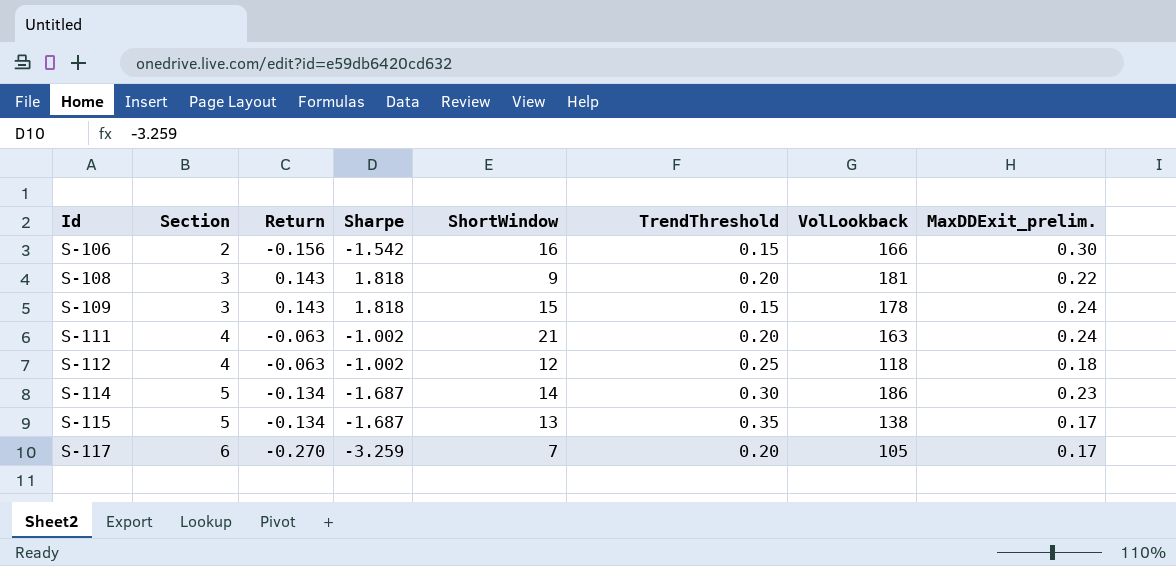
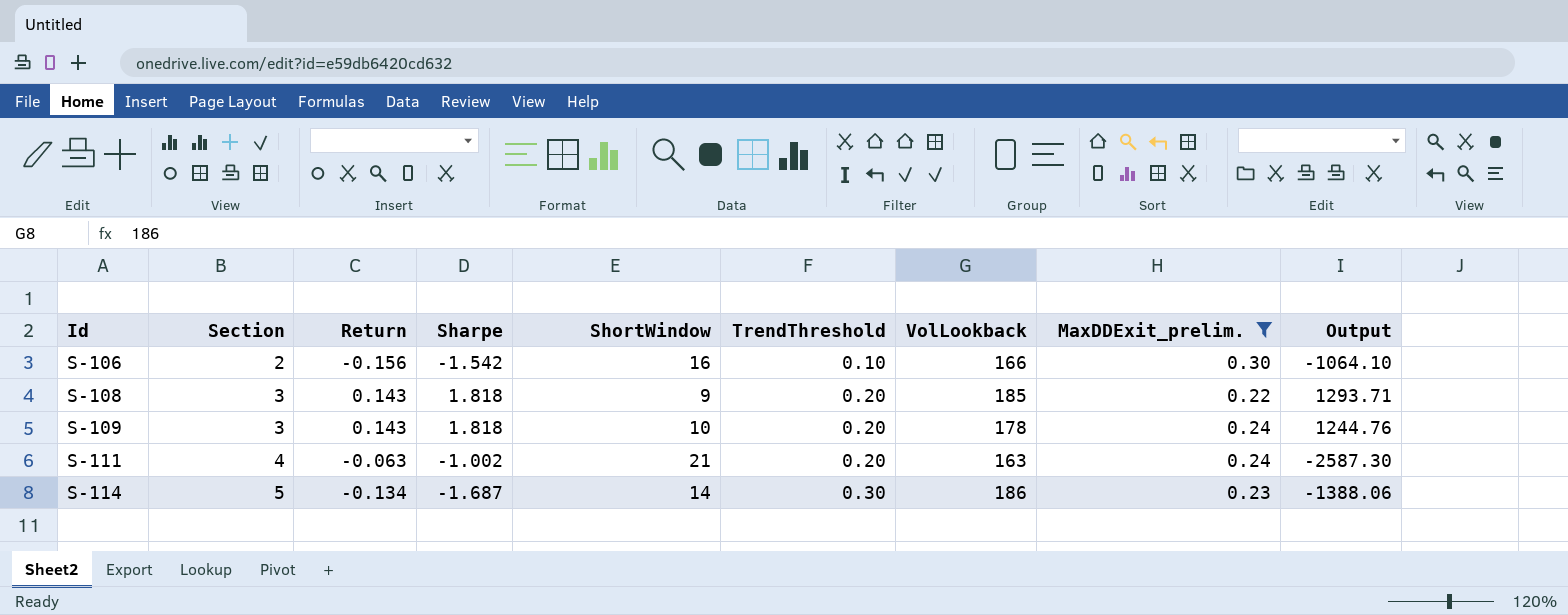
filter: none -> MaxDDExit_prelim. >= 0.22
column Output | formula: none -> [VolLookback] / [Return]
S-106 | TrendThreshold: 0.15 -> 0.10
S-108 | VolLookback: 181 -> 185
S-109 | ShortWindow: 15 -> 10
S-109 | TrendThreshold: 0.15 -> 0.20

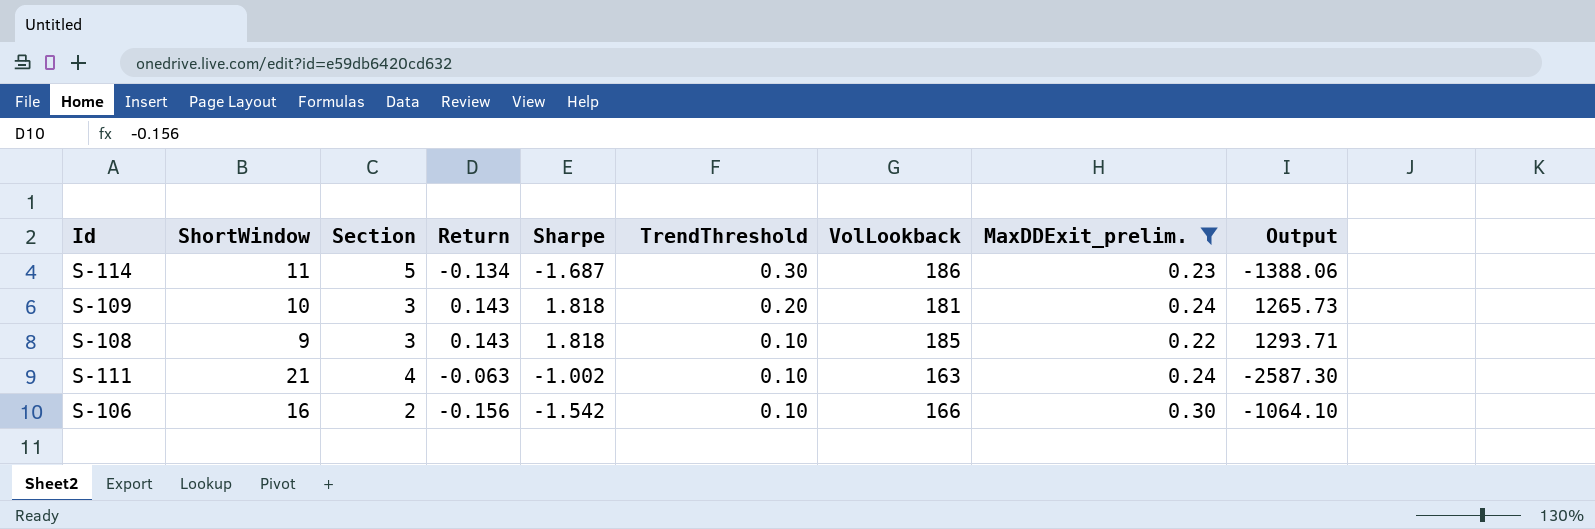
row order: Id ascending -> TrendThreshold descending
column ShortWindow | position: 5 -> 2
S-114 | ShortWindow: 14 -> 11
S-109 | VolLookback: 178 -> 181
S-109 | Output: 1244.76 -> 1265.73
S-108 | TrendThreshold: 0.20 -> 0.10
S-111 | TrendThreshold: 0.20 -> 0.10

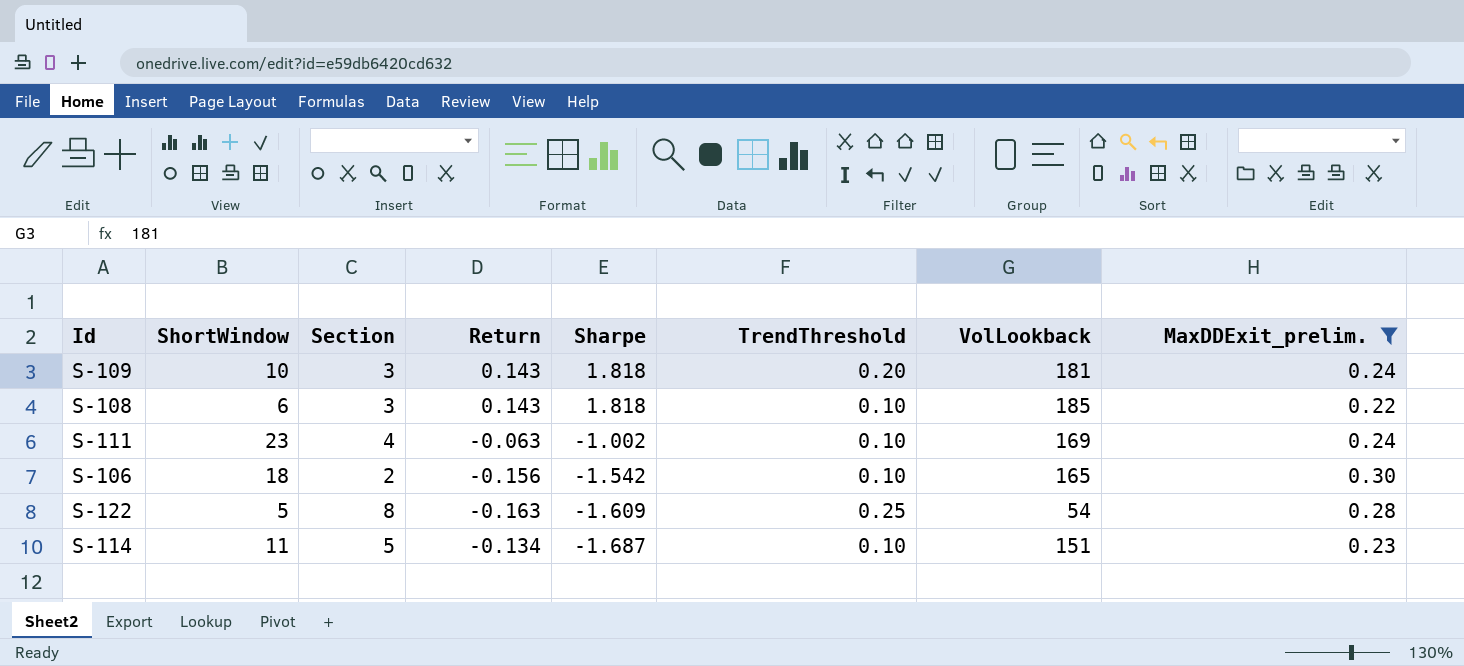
row order: TrendThreshold descending -> Sharpe descending
column Output | formula: [VolLookback] / [Return] -> none
S-108 | ShortWindow: 9 -> 6
S-111 | ShortWindow: 21 -> 23
S-111 | VolLookback: 163 -> 169
S-106 | ShortWindow: 16 -> 18
S-106 | VolLookback: 166 -> 165
row S-122: none -> 5 | 8 | -0.163 | -1.609 | 0.25 | 54 | 0.28
S-114 | TrendThreshold: 0.30 -> 0.10
S-114 | VolLookback: 186 -> 151

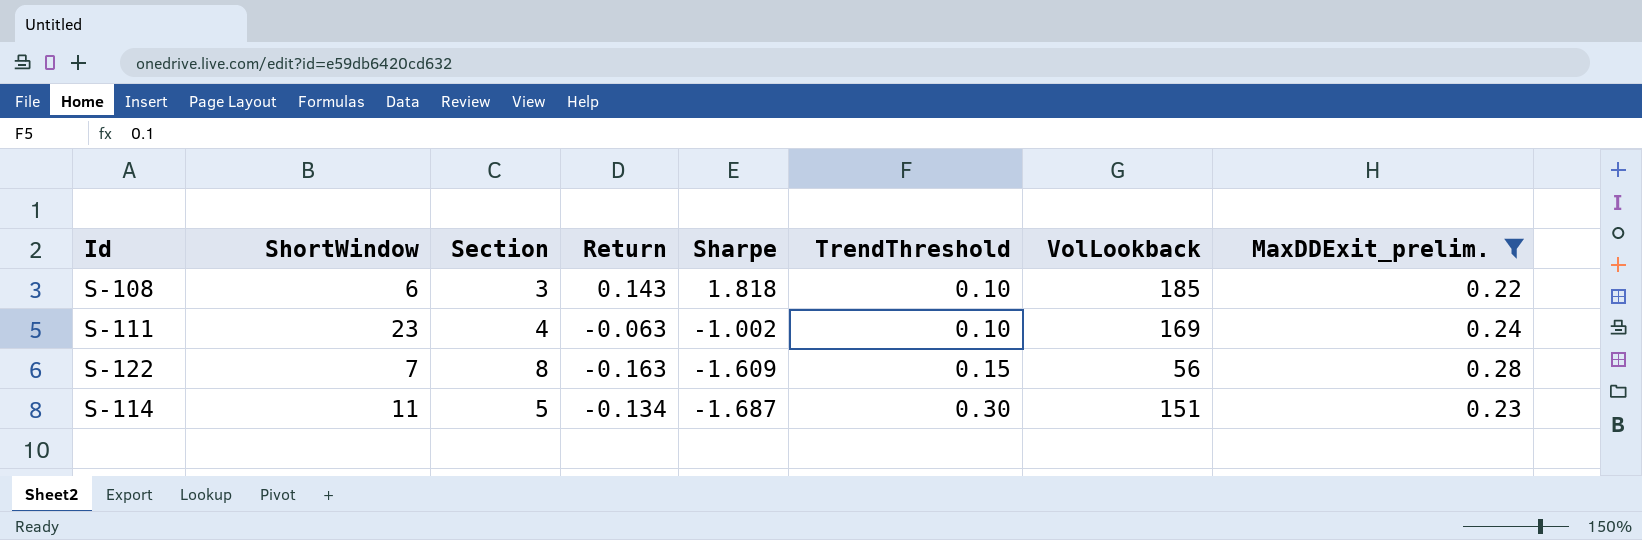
row S-109: 10 | 3 | 0.143 | 1.818 | 0.20 | 181 | 0.24 -> none
row S-106: 18 | 2 | -0.156 | -1.542 | 0.10 | 165 | 0.30 -> none
S-122 | ShortWindow: 5 -> 7
S-122 | TrendThreshold: 0.25 -> 0.15
S-122 | VolLookback: 54 -> 56
S-114 | TrendThreshold: 0.10 -> 0.30

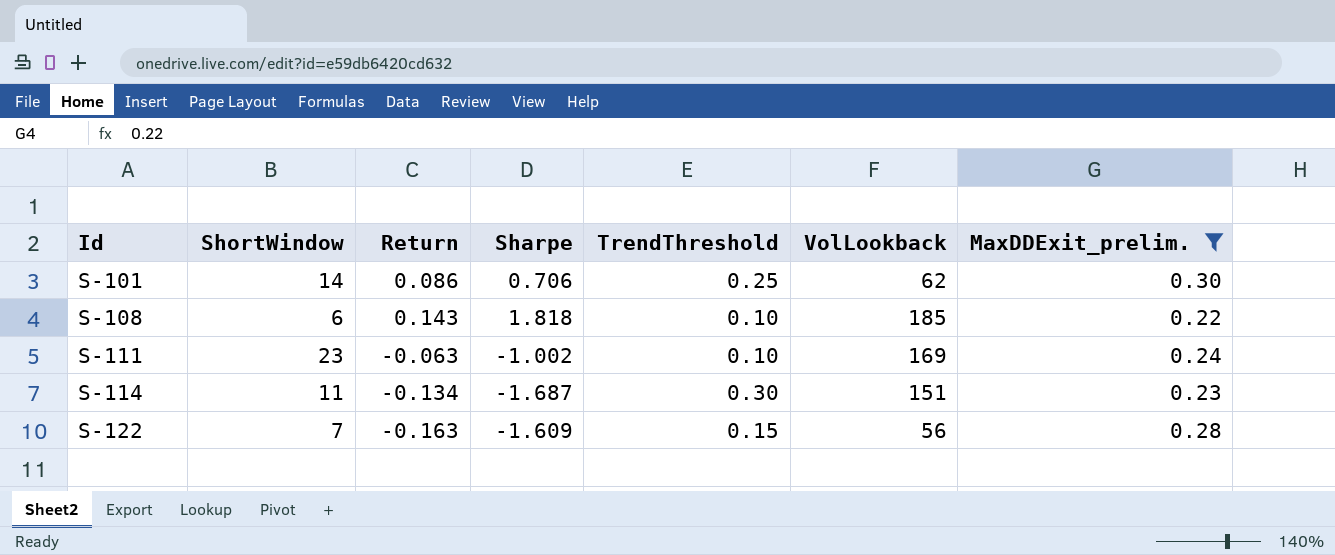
row order: Sharpe descending -> Id ascending
column Section | position: 3 -> none
row S-101: none -> 14 | 0.086 | 0.706 | 0.25 | 62 | 0.30

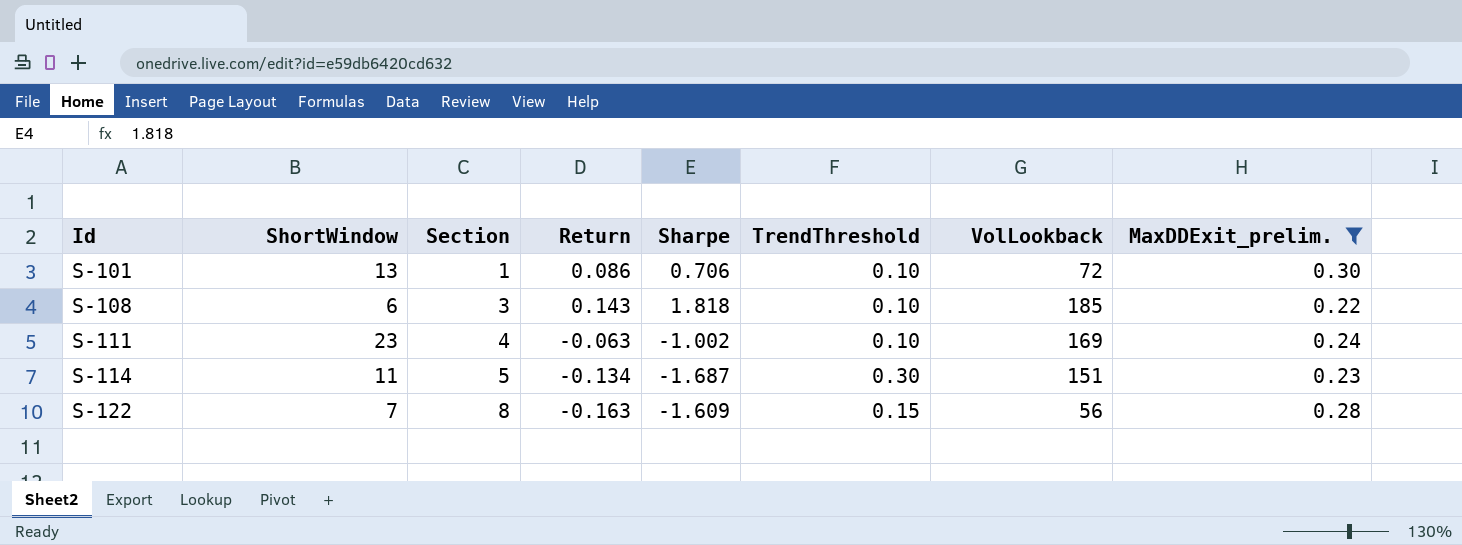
column Section | position: none -> 3
S-101 | ShortWindow: 14 -> 13
S-101 | TrendThreshold: 0.25 -> 0.10
S-101 | VolLookback: 62 -> 72

